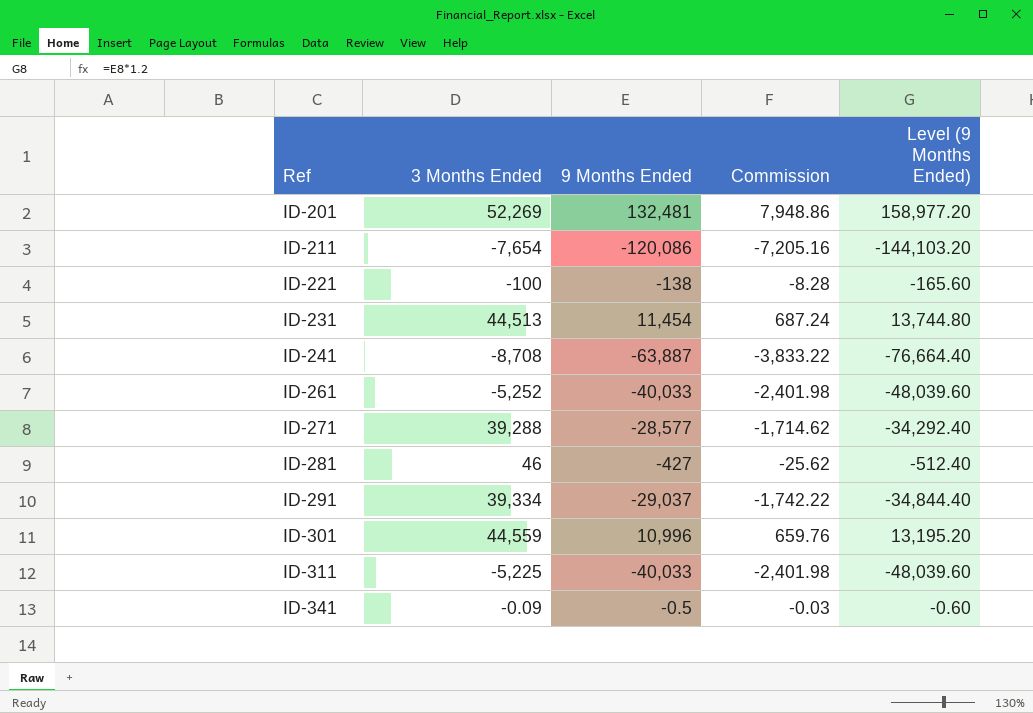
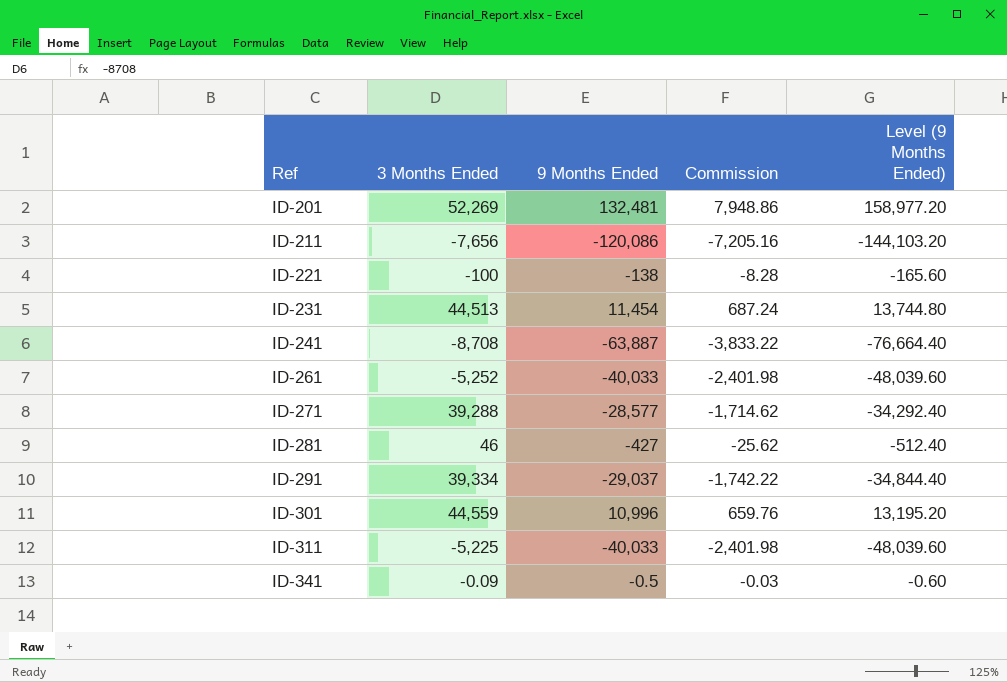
ID-211 | 3 Months Ended: -7,654 -> -7,656

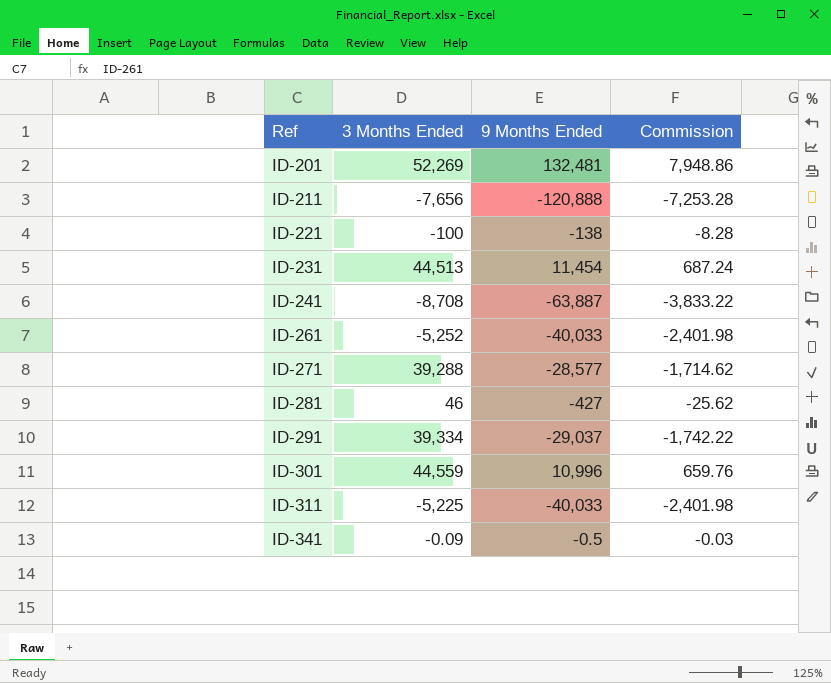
column Level (9 Months Ended) | formula: [9 Months Ended] * 1.2 -> none
ID-211 | 9 Months Ended: -120,086 -> -120,888
ID-211 | Commission: -7,205.16 -> -7,253.28

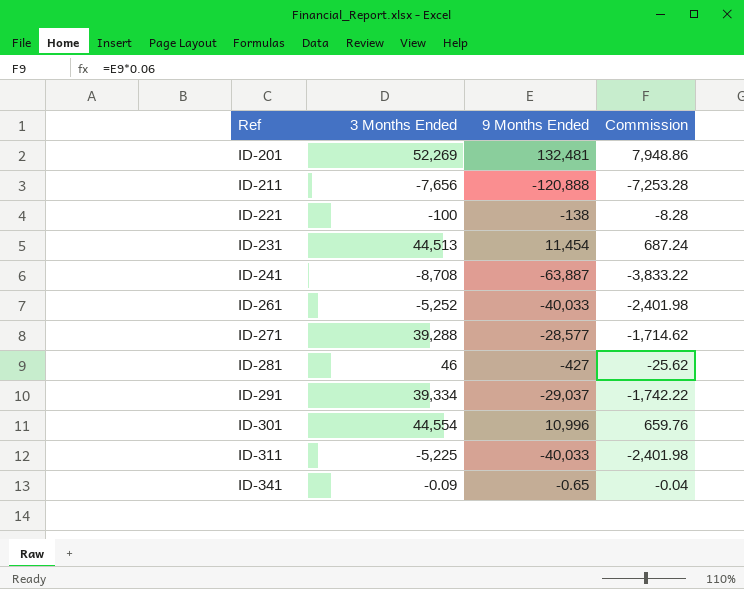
ID-301 | 3 Months Ended: 44,559 -> 44,554
ID-341 | 9 Months Ended: -0.5 -> -0.65
ID-341 | Commission: -0.03 -> -0.04

